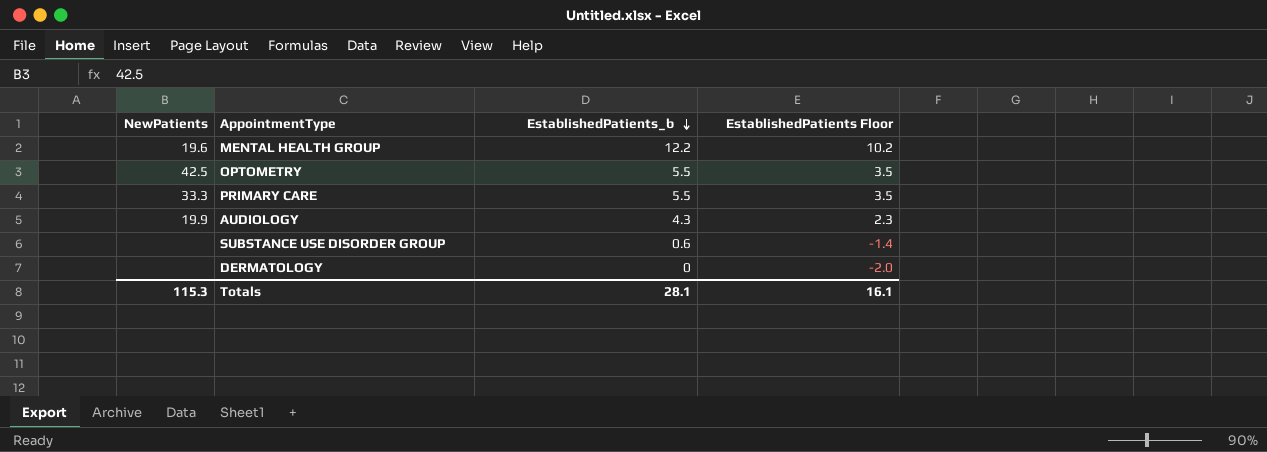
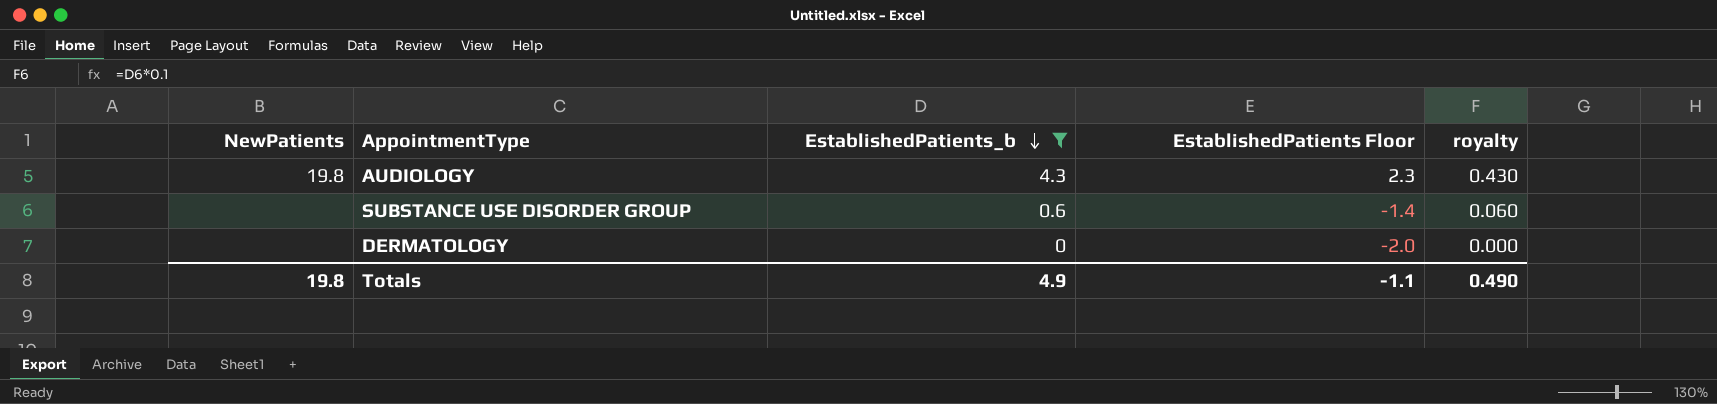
filter: none -> EstablishedPatients_b <= 4.3
column royalty | formula: none -> [EstablishedPatients_b] * 0.1
AUDIOLOGY | NewPatients: 19.9 -> 19.8
Totals | NewPatients: 115.3 -> 19.8
Totals | EstablishedPatients_b: 28.1 -> 4.9
Totals | EstablishedPatients Floor: 16.1 -> -1.1

